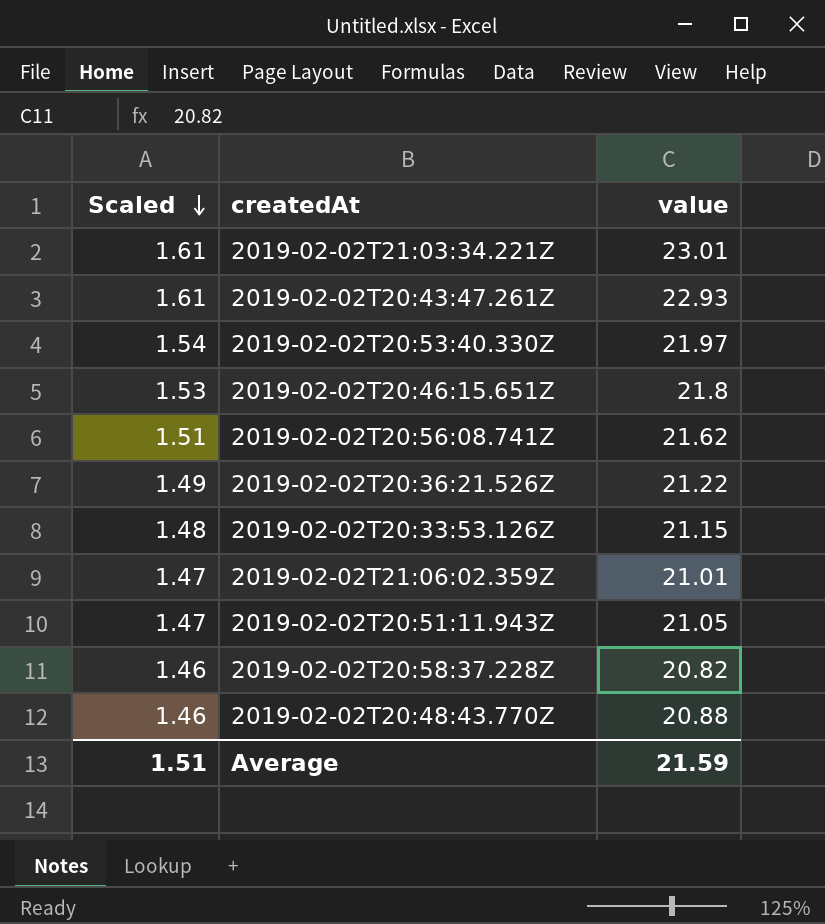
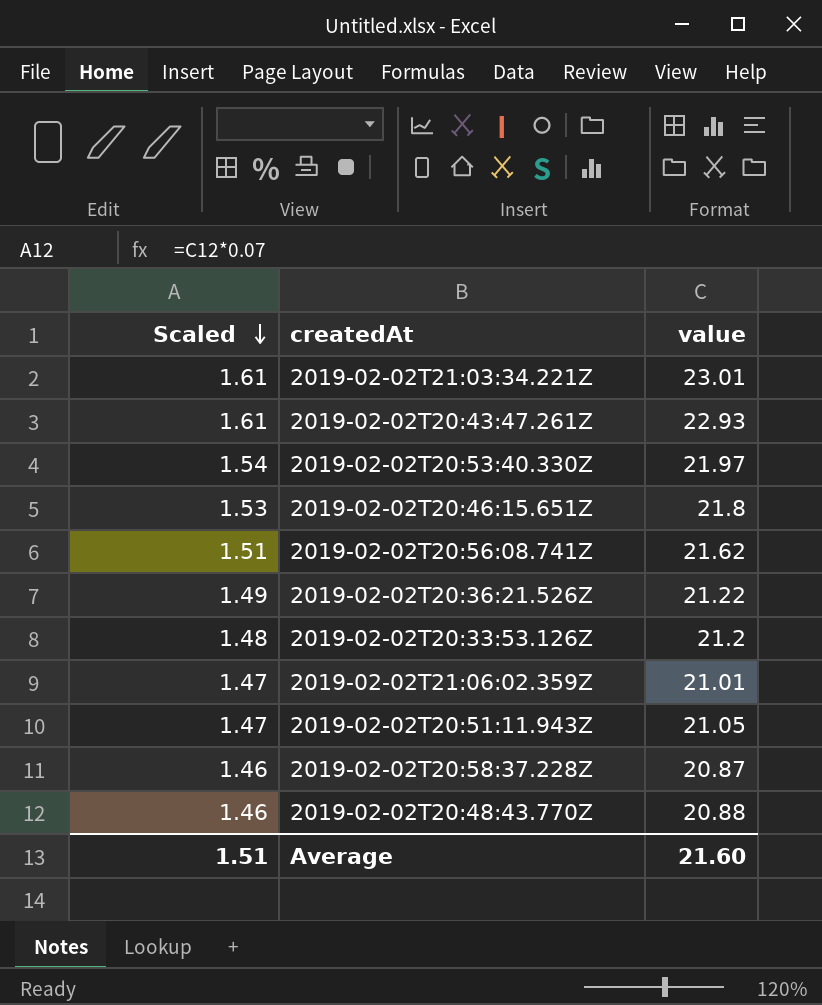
2019-02-02T20:33:53.126Z | value: 21.15 -> 21.2
2019-02-02T20:58:37.228Z | value: 20.82 -> 20.87
Average | value: 21.59 -> 21.60

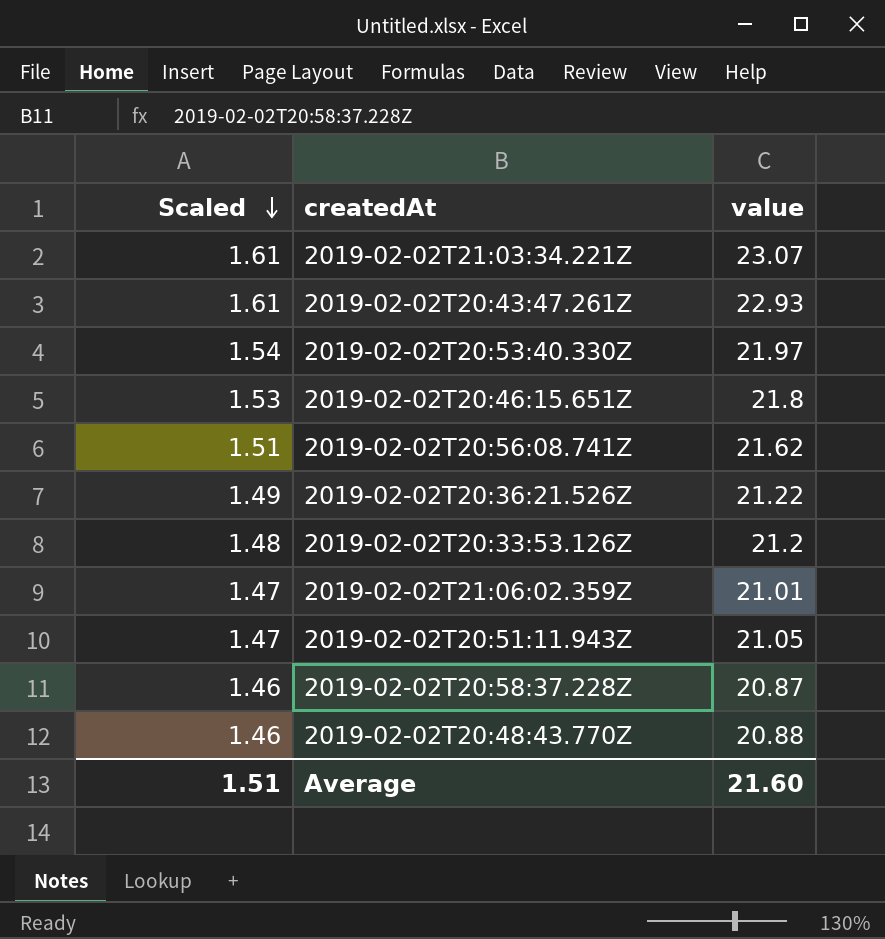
2019-02-02T21:03:34.221Z | value: 23.01 -> 23.07

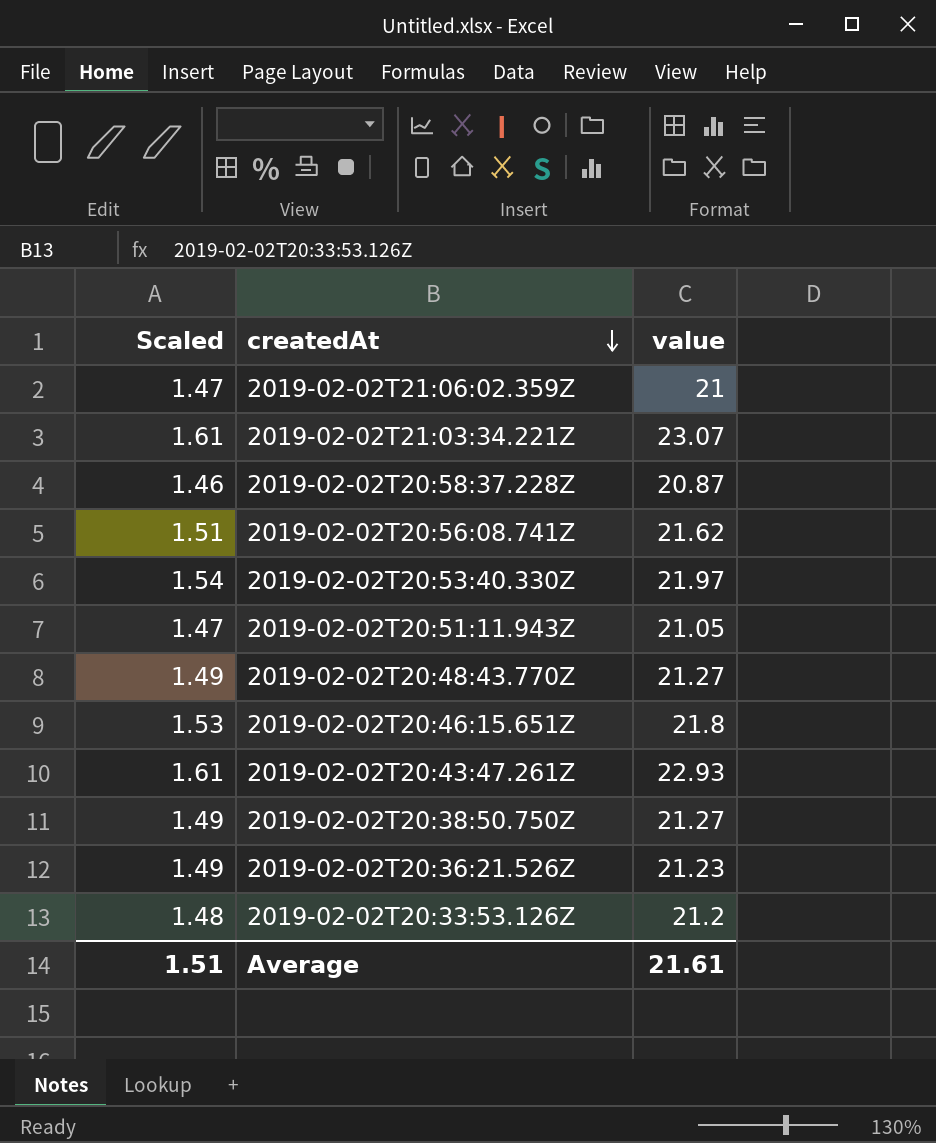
row order: Scaled descending -> createdAt descending
2019-02-02T21:06:02.359Z | value: 21.01 -> 21
2019-02-02T20:48:43.770Z | Scaled: 1.46 -> 1.49
2019-02-02T20:48:43.770Z | value: 20.88 -> 21.27
row 2019-02-02T20:38:50.750Z: none -> 1.49 | 21.27
2019-02-02T20:36:21.526Z | value: 21.22 -> 21.23
Average | value: 21.60 -> 21.61

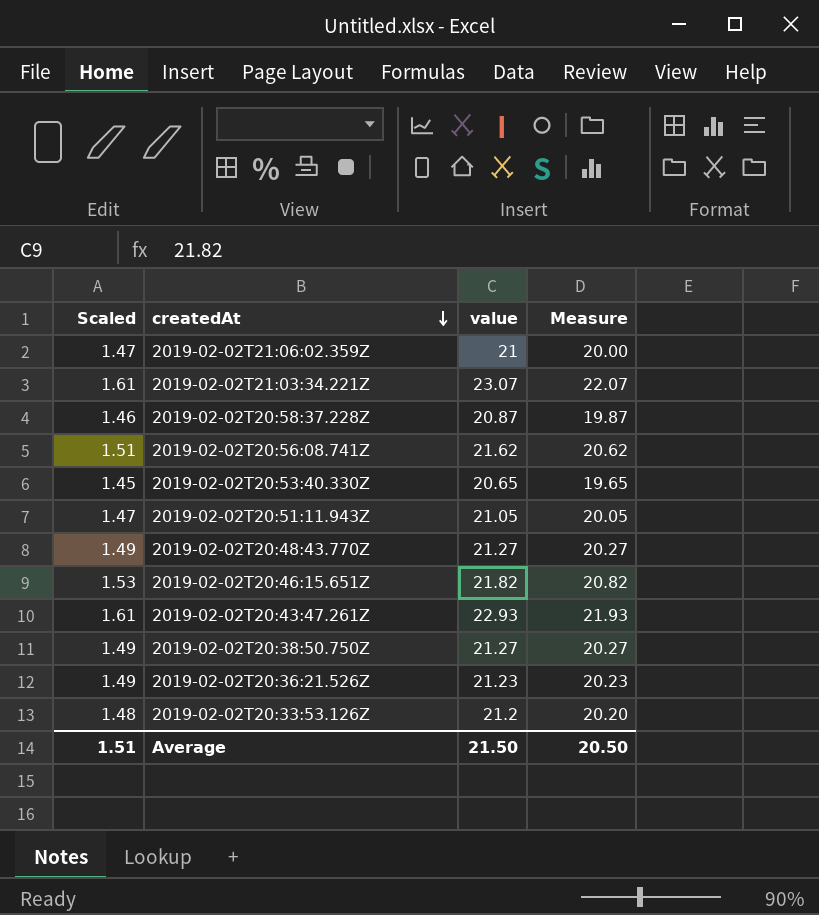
column Measure | formula: none -> [value] - 1
2019-02-02T20:53:40.330Z | Scaled: 1.54 -> 1.45
2019-02-02T20:53:40.330Z | value: 21.97 -> 20.65
2019-02-02T20:46:15.651Z | value: 21.8 -> 21.82
Average | value: 21.61 -> 21.50

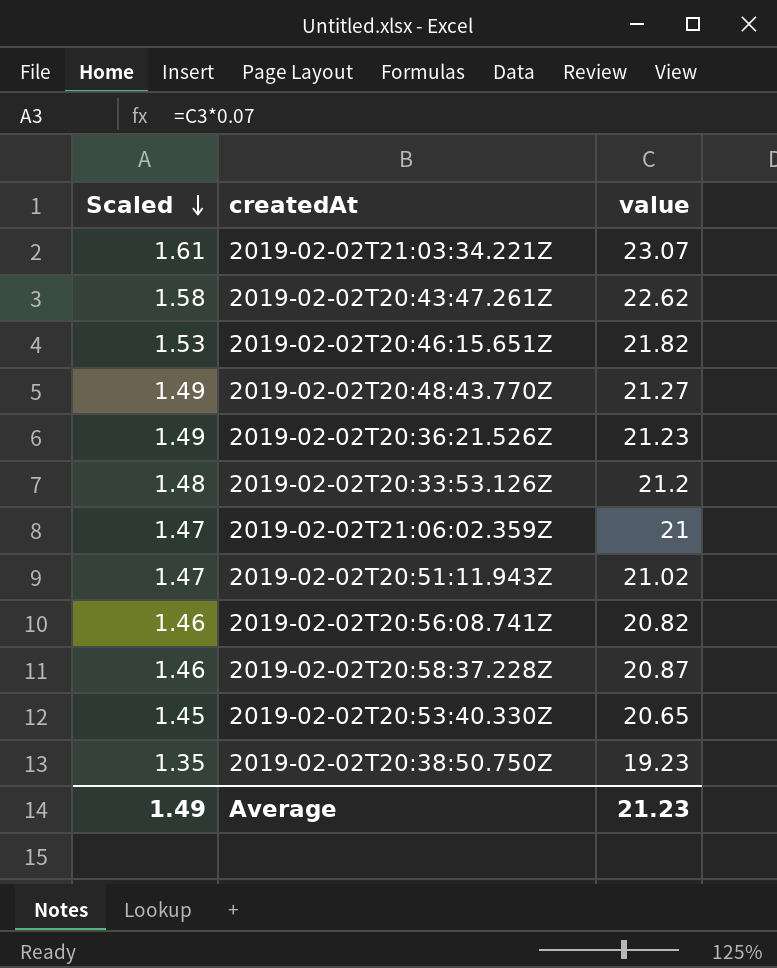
row order: createdAt descending -> Scaled descending
column Measure | formula: [value] - 1 -> none
2019-02-02T20:43:47.261Z | Scaled: 1.61 -> 1.58
2019-02-02T20:43:47.261Z | value: 22.93 -> 22.62
2019-02-02T20:51:11.943Z | value: 21.05 -> 21.02
2019-02-02T20:56:08.741Z | Scaled: 1.51 -> 1.46
2019-02-02T20:56:08.741Z | value: 21.62 -> 20.82
2019-02-02T20:38:50.750Z | Scaled: 1.49 -> 1.35
2019-02-02T20:38:50.750Z | value: 21.27 -> 19.23
Average | Scaled: 1.51 -> 1.49
Average | value: 21.50 -> 21.23

